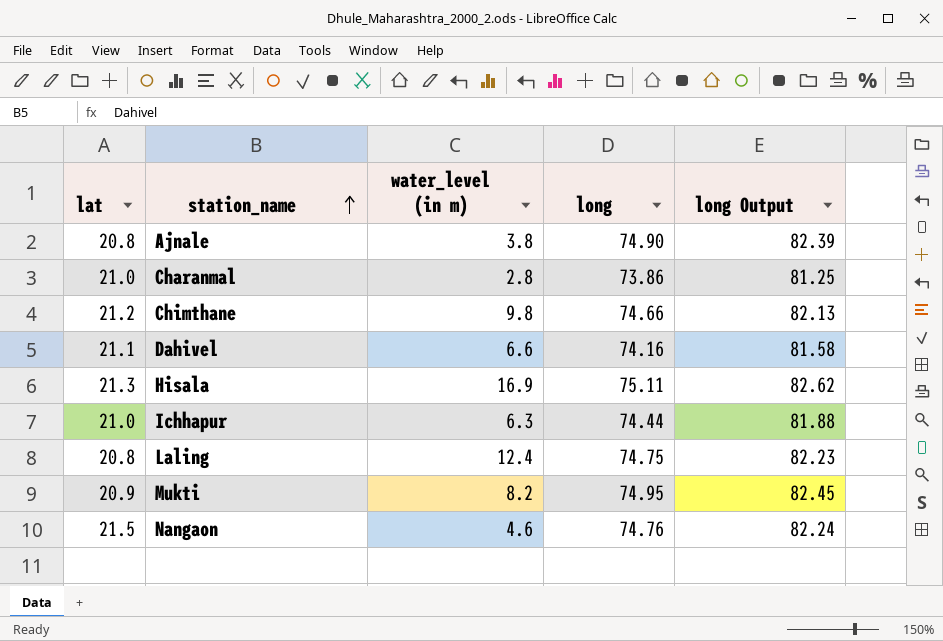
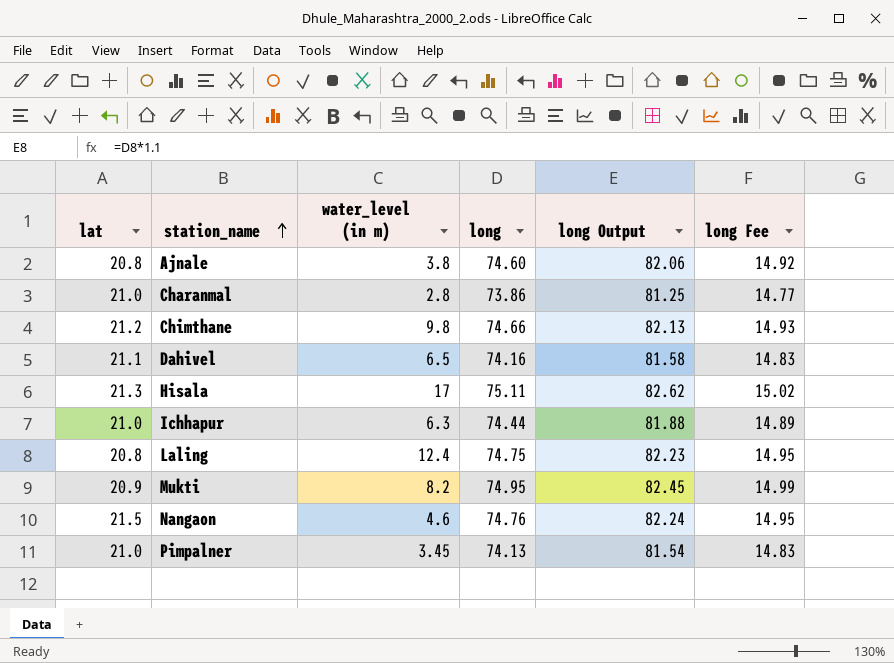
column long Fee | formula: none -> [long] * 0.2
Ajnale | long: 74.90 -> 74.60
Ajnale | long Output: 82.39 -> 82.06
Dahivel | water_level (in m): 6.6 -> 6.5
Hisala | water_level (in m): 16.9 -> 17
row Pimpalner: none -> 21.0 | 3.45 | 74.13 | 81.54 | 14.83

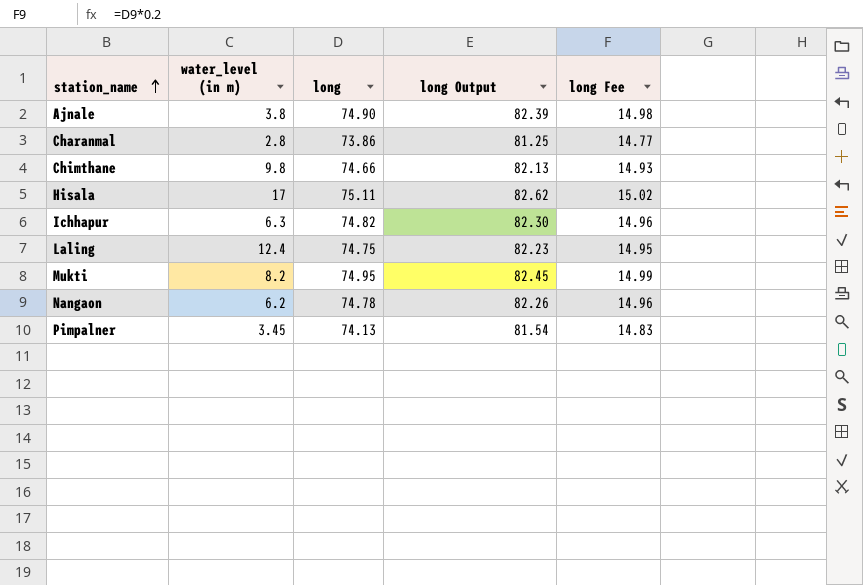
column lat | position: 1 -> none
row Dahivel: 21.1 | 6.5 | 74.16 | 81.58 | 14.83 -> none
Ajnale | long: 74.60 -> 74.90
Ajnale | long Output: 82.06 -> 82.39
Ajnale | long Fee: 14.92 -> 14.98
Ichhapur | long: 74.44 -> 74.82
Ichhapur | long Output: 81.88 -> 82.30
Ichhapur | long Fee: 14.89 -> 14.96
Nangaon | water_level (in m): 4.6 -> 6.2
Nangaon | long: 74.76 -> 74.78
Nangaon | long Output: 82.24 -> 82.26
Nangaon | long Fee: 14.95 -> 14.96

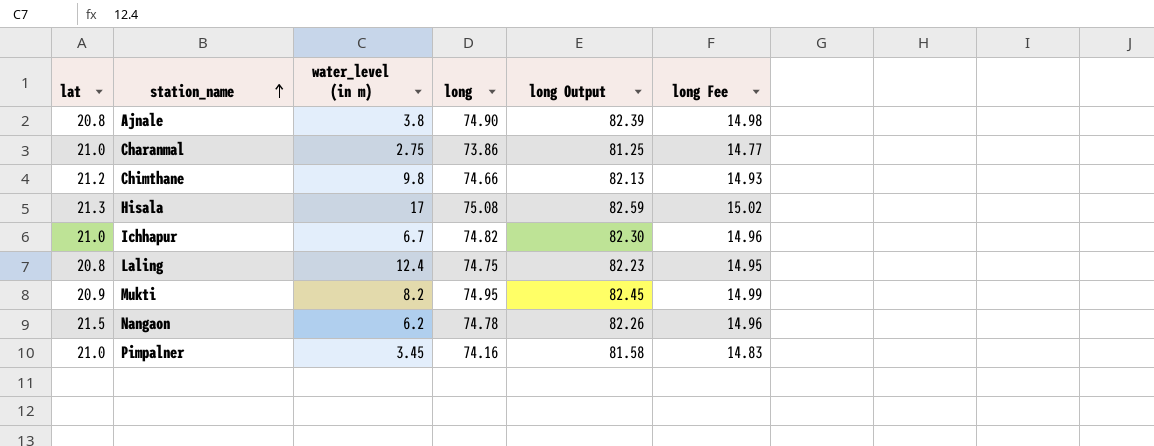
column lat | position: none -> 1
Charanmal | water_level (in m): 2.8 -> 2.75
Hisala | long: 75.11 -> 75.08
Hisala | long Output: 82.62 -> 82.59
Ichhapur | water_level (in m): 6.3 -> 6.7
Pimpalner | long: 74.13 -> 74.16
Pimpalner | long Output: 81.54 -> 81.58

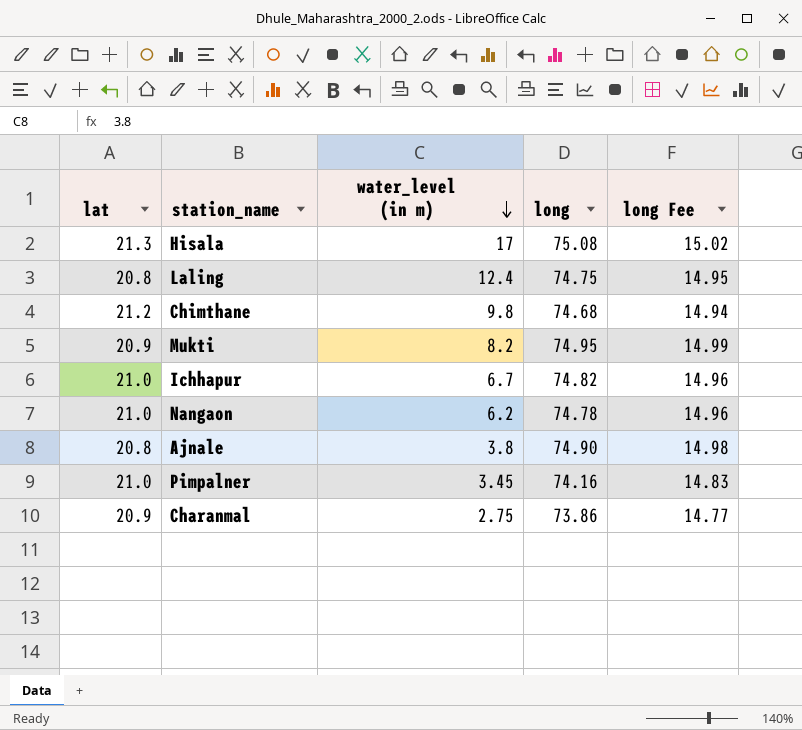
row order: station_name ascending -> water_level (in m) descending
column long Output | formula: [long] * 1.1 -> none
Chimthane | long: 74.66 -> 74.68
Chimthane | long Fee: 14.93 -> 14.94
Nangaon | lat: 21.5 -> 21.0
Charanmal | lat: 21.0 -> 20.9

